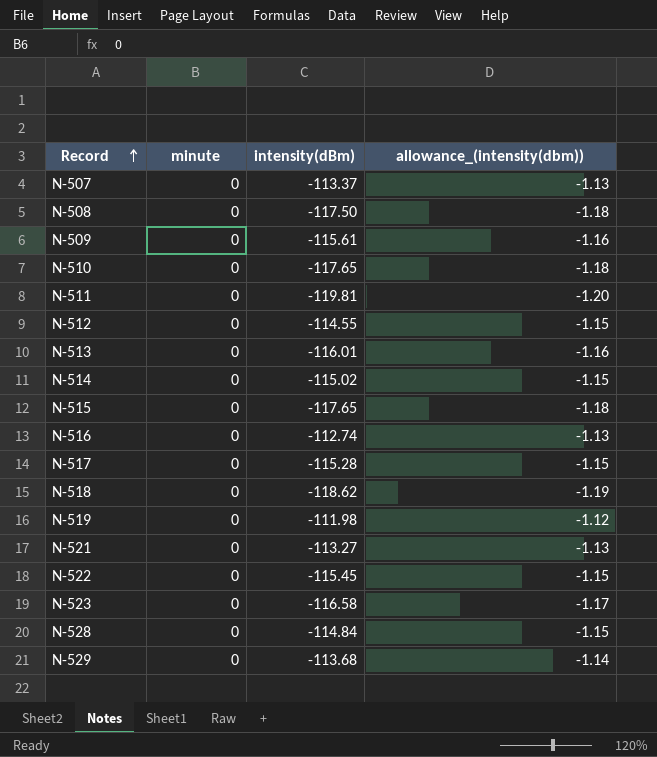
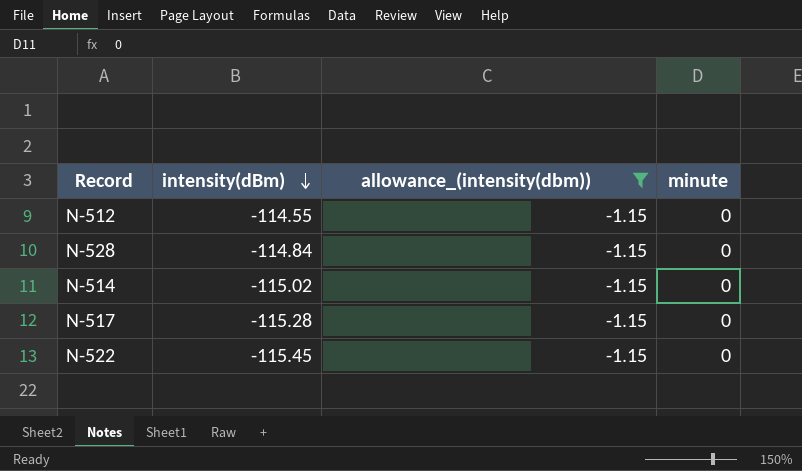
filter: none -> allowance_(intensity(dbm)) = -1.15
row order: Record ascending -> intensity(dBm) descending
column minute | position: 2 -> 4

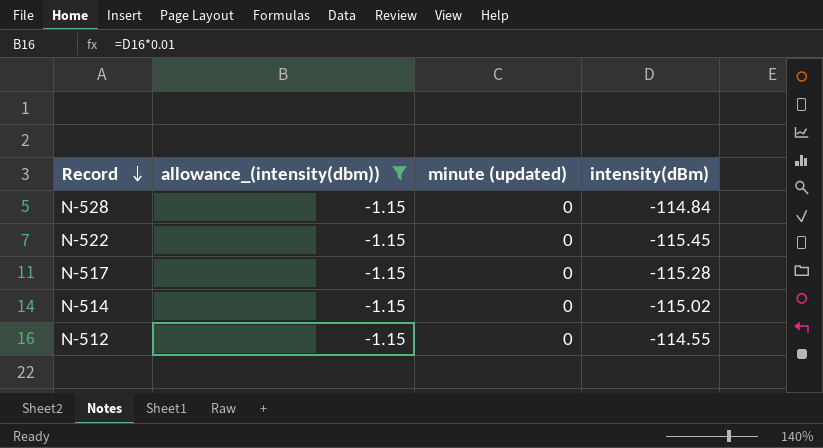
row order: intensity(dBm) descending -> Record descending
column name: minute -> minute (updated)
column intensity(dBm) | position: 2 -> 4

